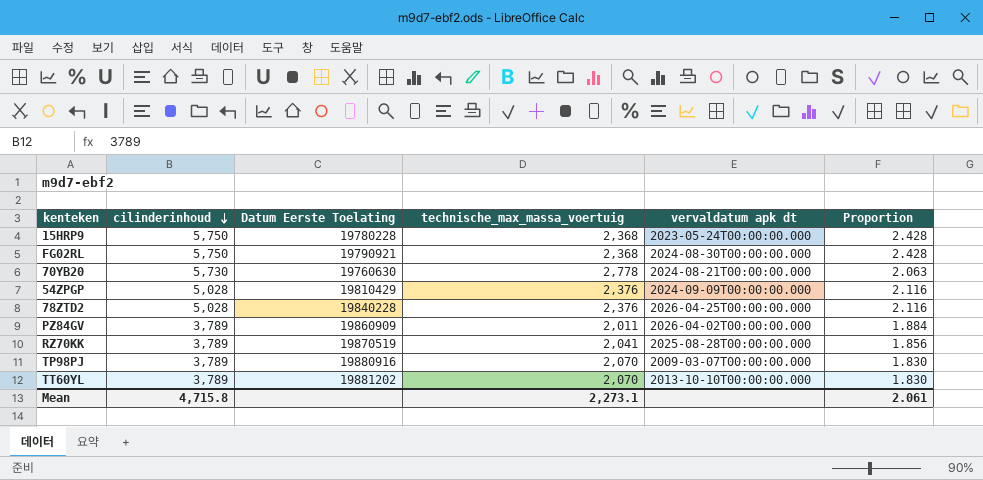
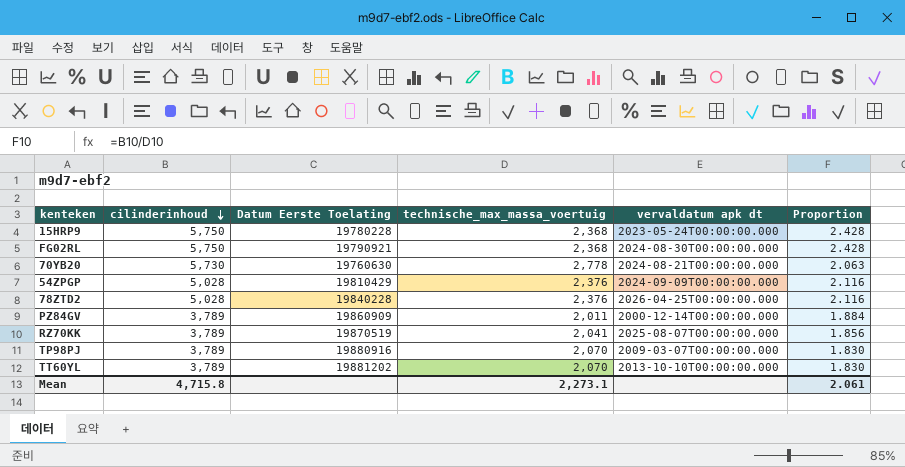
PZ84GV | vervaldatum apk dt: 2026-04-02T00:00:00.000 -> 2000-12-14T00:00:00.000
RZ70KK | vervaldatum apk dt: 2025-08-28T00:00:00.000 -> 2025-08-07T00:00:00.000

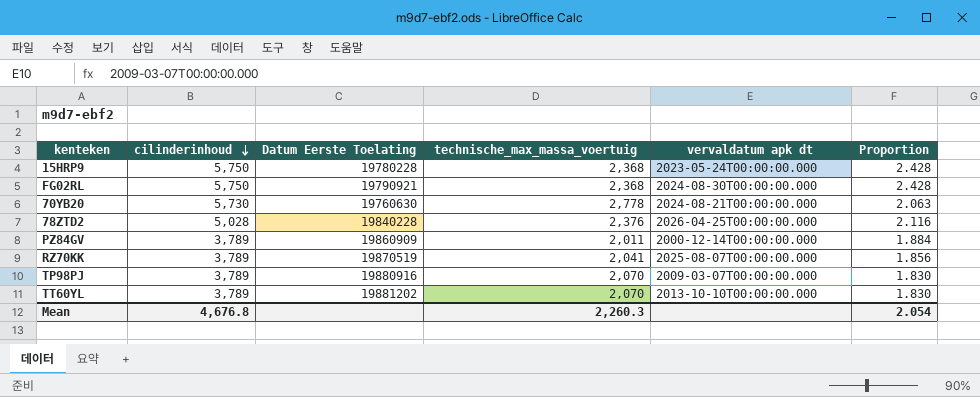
row 54ZPGP: 5,028 | 19810429 | 2,376 | 2024-09-09T00:00:00.000 | 2.116 -> none
Mean | cilinderinhoud: 4,715.8 -> 4,676.8
Mean | technische_max_massa_voertuig: 2,273.1 -> 2,260.3
Mean | Proportion: 2.061 -> 2.054

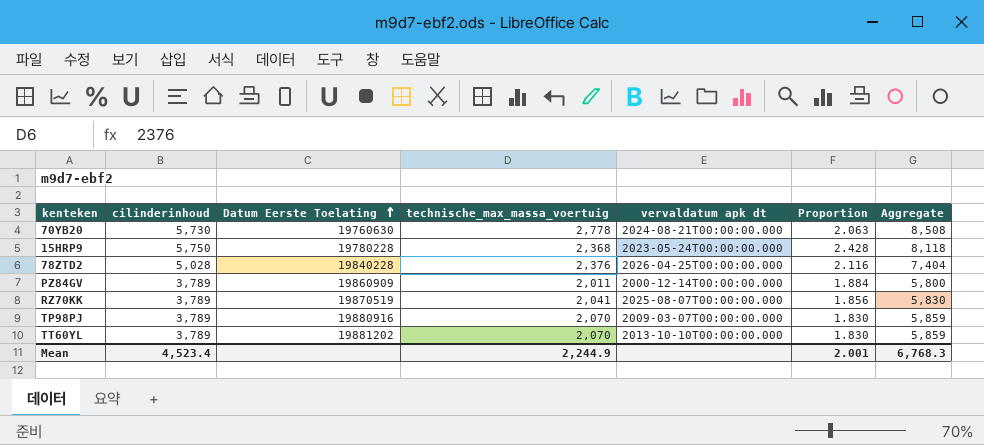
row order: cilinderinhoud descending -> Datum Eerste Toelating ascending
column Aggregate | formula: none -> [cilinderinhoud] + [technische_max_massa_voertuig]
row FG02RL: 5,750 | 19790921 | 2,368 | 2024-08-30T00:00:00.000 | 2.428 -> none
Mean | cilinderinhoud: 4,676.8 -> 4,523.4
Mean | technische_max_massa_voertuig: 2,260.3 -> 2,244.9
Mean | Proportion: 2.054 -> 2.001

